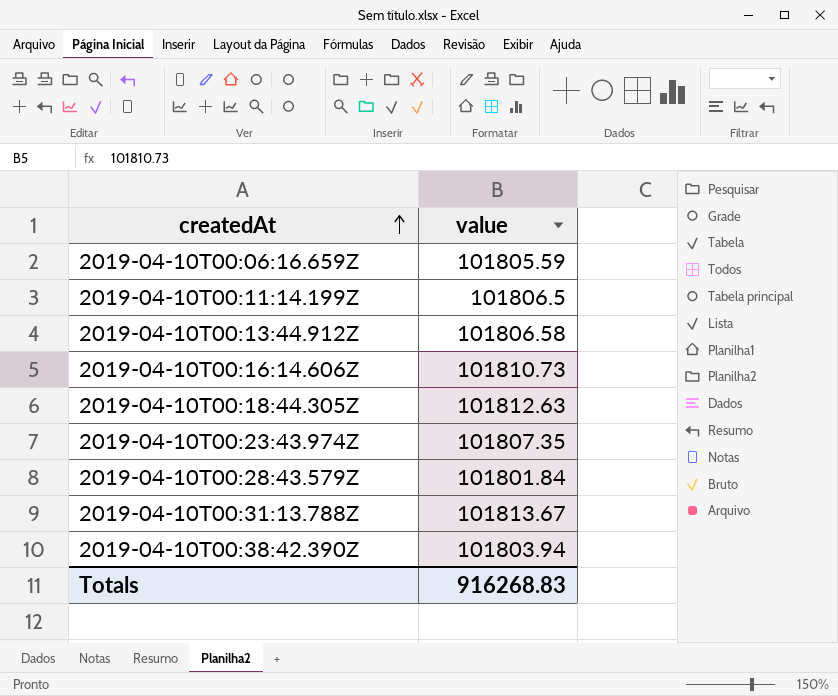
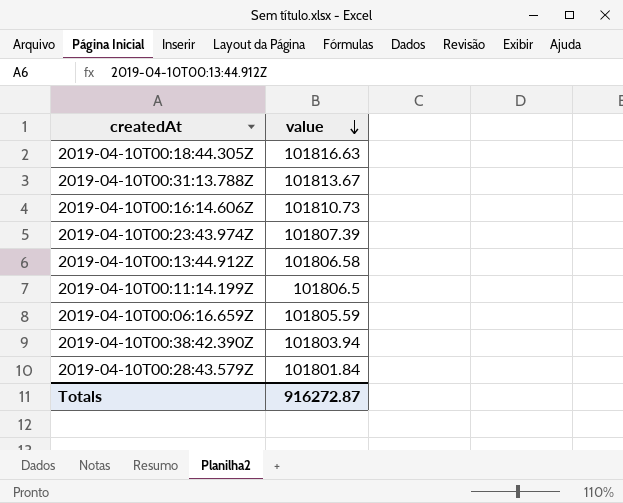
row order: createdAt ascending -> value descending
2019-04-10T00:18:44.305Z | value: 101812.63 -> 101816.63
2019-04-10T00:23:43.974Z | value: 101807.35 -> 101807.39
Totals | value: 916268.83 -> 916272.87

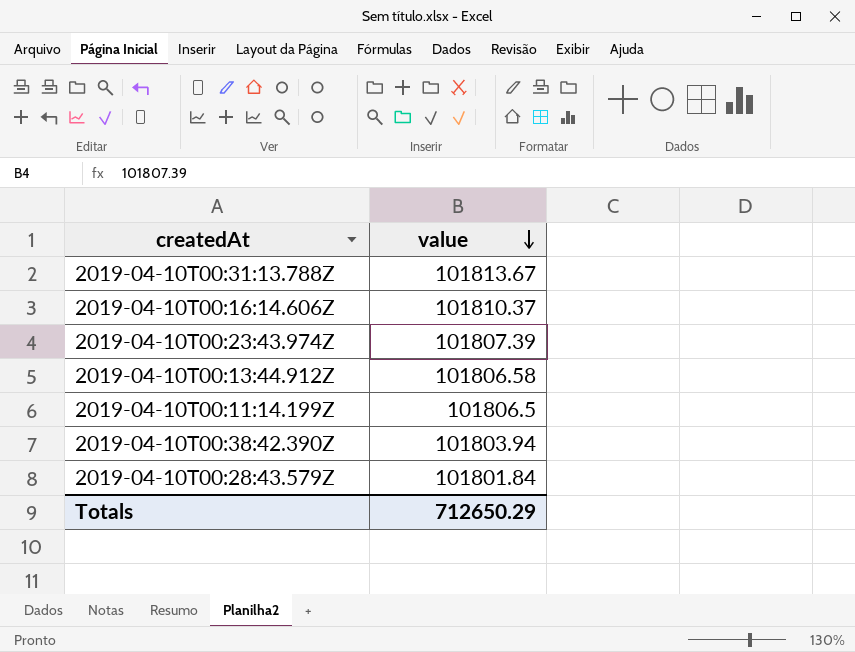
row 2019-04-10T00:18:44.305Z: 101816.63 -> none
row 2019-04-10T00:06:16.659Z: 101805.59 -> none
2019-04-10T00:16:14.606Z | value: 101810.73 -> 101810.37
Totals | value: 916272.87 -> 712650.29

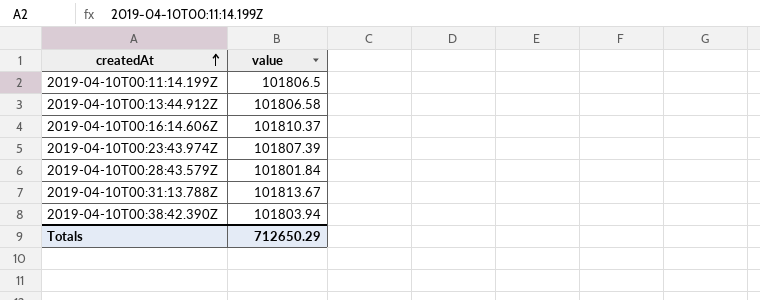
row order: value descending -> createdAt ascending

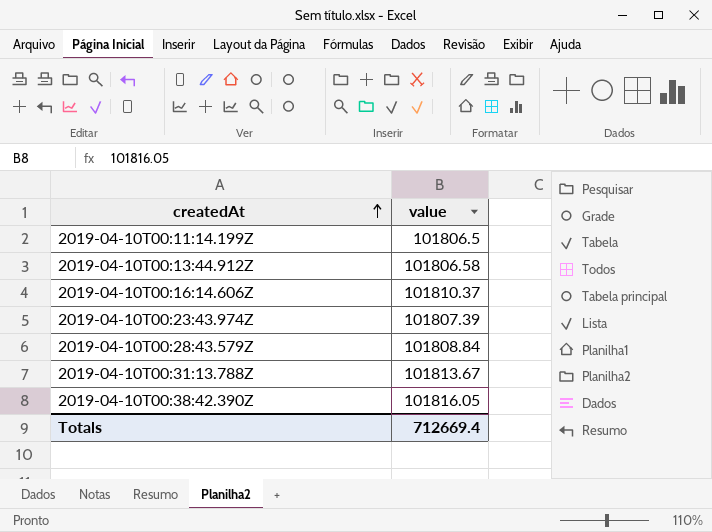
2019-04-10T00:28:43.579Z | value: 101801.84 -> 101808.84
2019-04-10T00:38:42.390Z | value: 101803.94 -> 101816.05
Totals | value: 712650.29 -> 712669.4

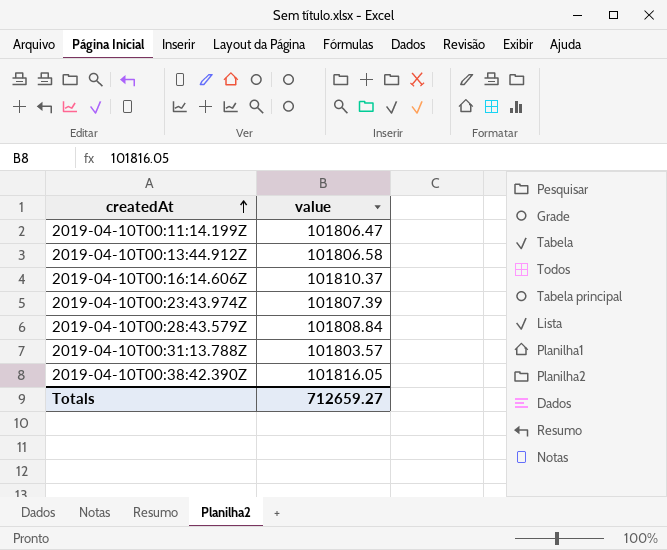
2019-04-10T00:11:14.199Z | value: 101806.5 -> 101806.47
2019-04-10T00:31:13.788Z | value: 101813.67 -> 101803.57
Totals | value: 712669.4 -> 712659.27

